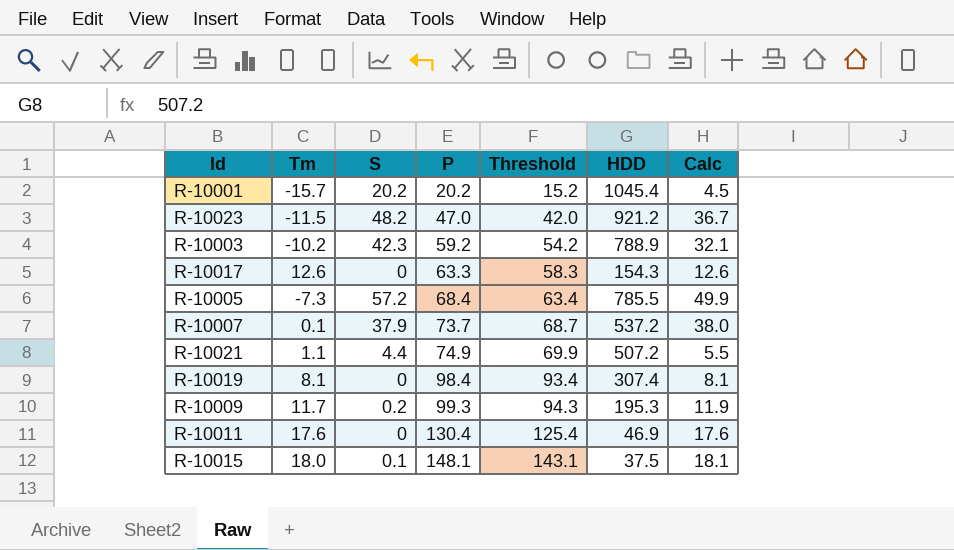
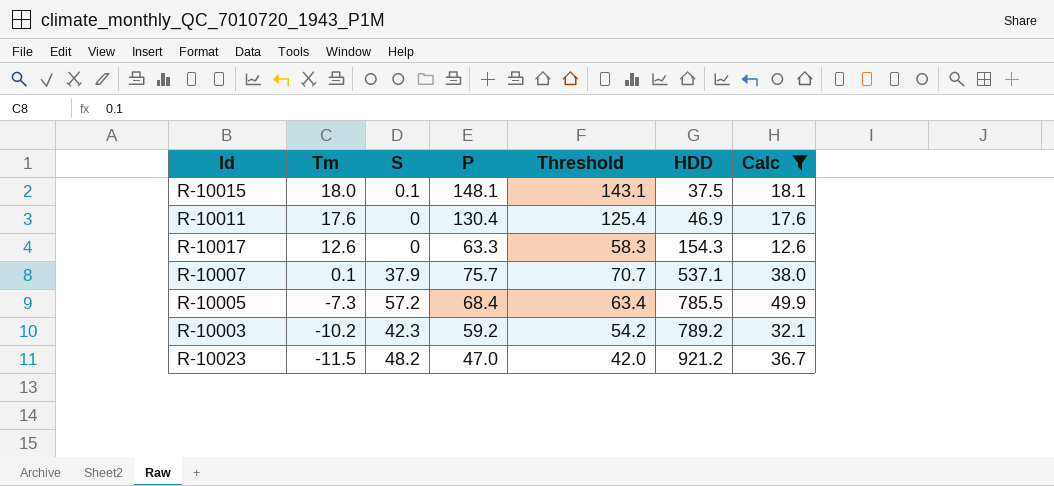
filter: none -> Calc >= 12.6
row order: P ascending -> Tm descending
R-10007 | P: 73.7 -> 75.7
R-10007 | Threshold: 68.7 -> 70.7
R-10007 | HDD: 537.2 -> 537.1
R-10003 | HDD: 788.9 -> 789.2

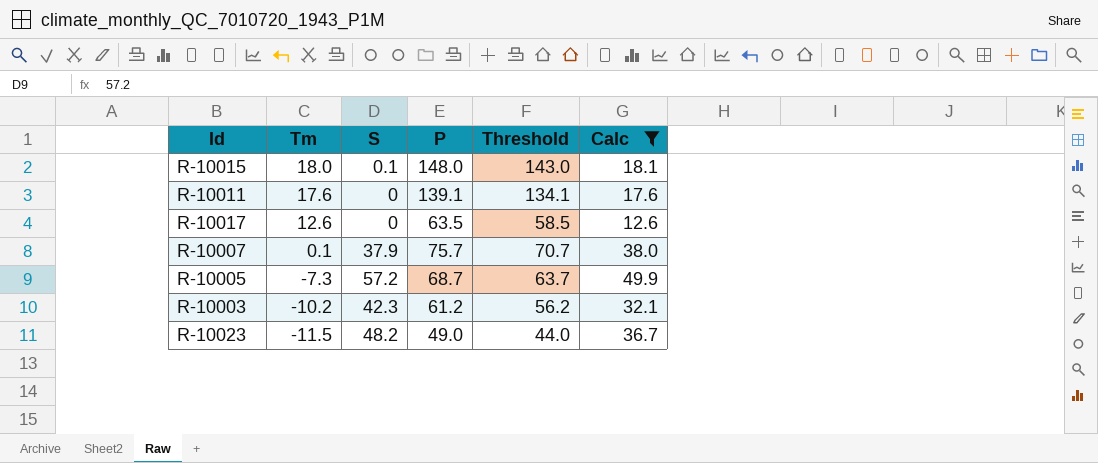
column HDD | position: 6 -> none
R-10015 | P: 148.1 -> 148.0
R-10015 | Threshold: 143.1 -> 143.0
R-10011 | P: 130.4 -> 139.1
R-10011 | Threshold: 125.4 -> 134.1
R-10017 | P: 63.3 -> 63.5
R-10017 | Threshold: 58.3 -> 58.5
R-10005 | P: 68.4 -> 68.7
R-10005 | Threshold: 63.4 -> 63.7
R-10003 | P: 59.2 -> 61.2
R-10003 | Threshold: 54.2 -> 56.2
R-10023 | P: 47.0 -> 49.0
R-10023 | Threshold: 42.0 -> 44.0

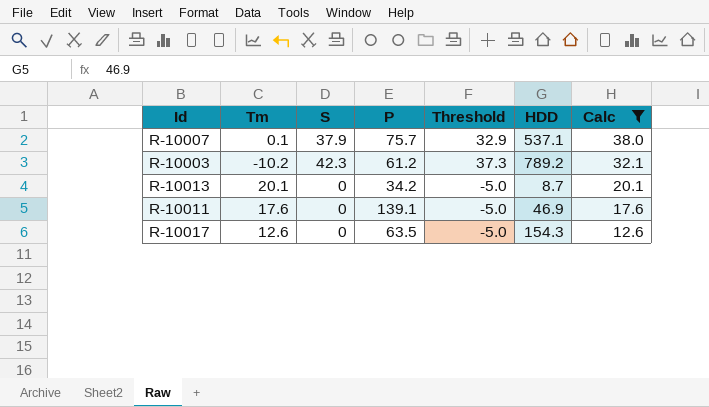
row order: Tm descending -> Calc descending
column Threshold | formula: [P] - 5 -> [S] - 5
column HDD | position: none -> 6
row R-10015: 18.0 | 0.1 | 148.0 | 143.0 | 18.1 -> none
row R-10005: -7.3 | 57.2 | 68.7 | 63.7 | 49.9 -> none
row R-10023: -11.5 | 48.2 | 49.0 | 44.0 | 36.7 -> none
row R-10013: none -> 20.1 | 0 | 34.2 | -5.0 | 8.7 | 20.1

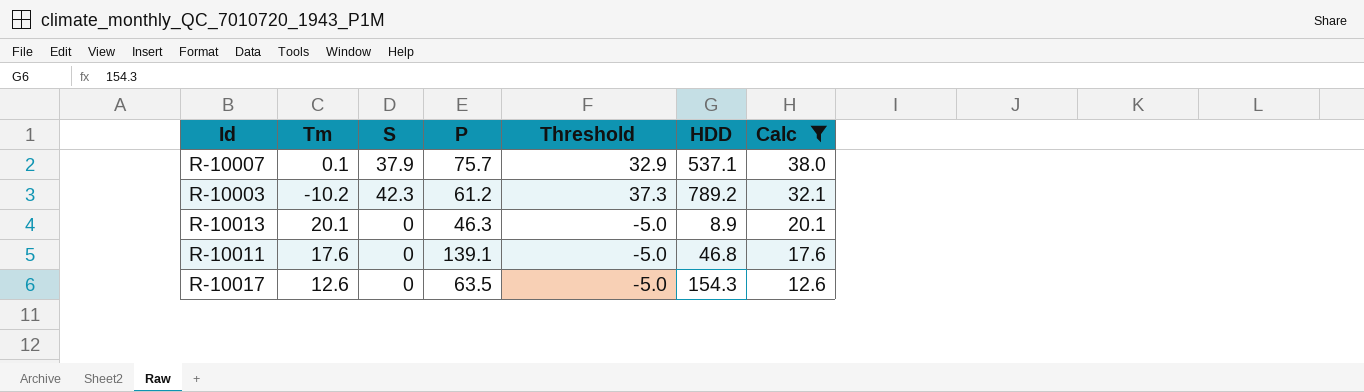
R-10013 | P: 34.2 -> 46.3
R-10013 | HDD: 8.7 -> 8.9
R-10011 | HDD: 46.9 -> 46.8

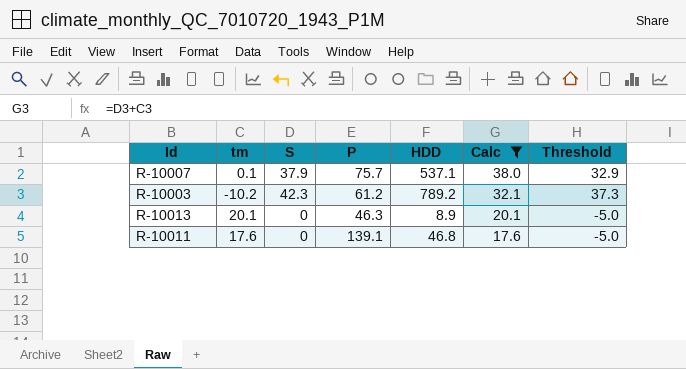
column name: Tm -> tm
column Threshold | position: 5 -> 7
row R-10017: 12.6 | 0 | 63.5 | -5.0 | 154.3 | 12.6 -> none

